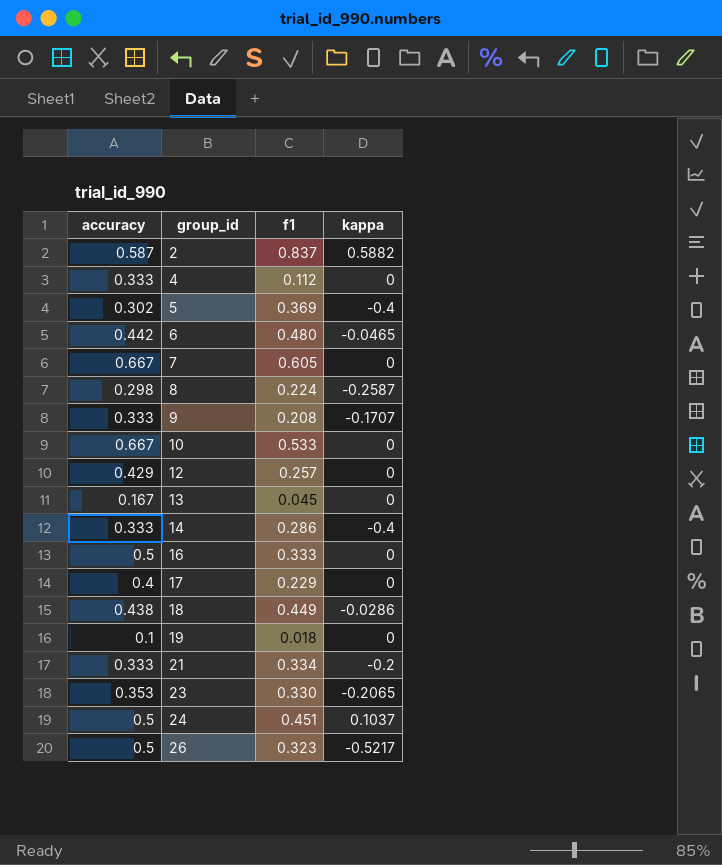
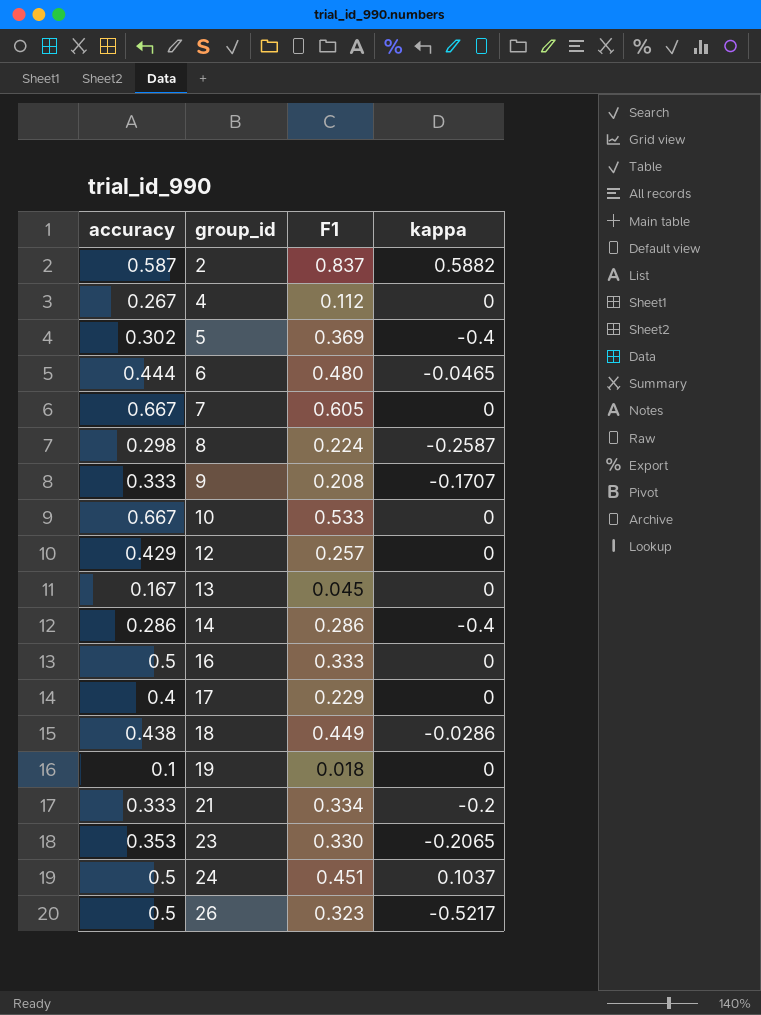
column name: f1 -> F1
4 | accuracy: 0.333 -> 0.267
6 | accuracy: 0.442 -> 0.444
14 | accuracy: 0.333 -> 0.286

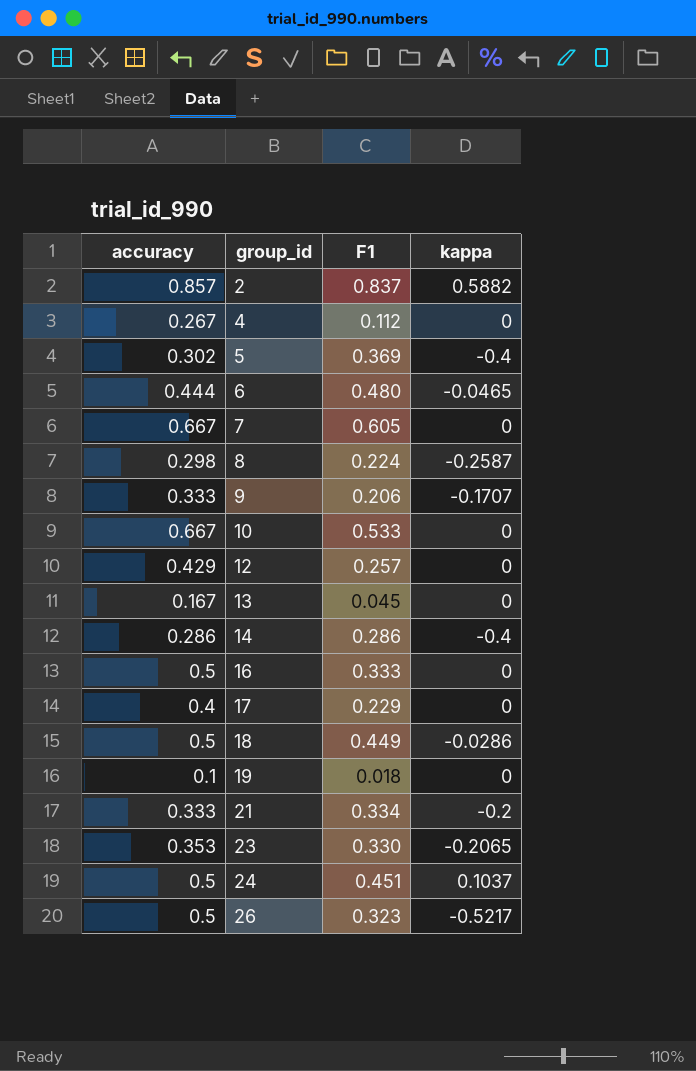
2 | accuracy: 0.587 -> 0.857
9 | F1: 0.208 -> 0.206
18 | accuracy: 0.438 -> 0.5

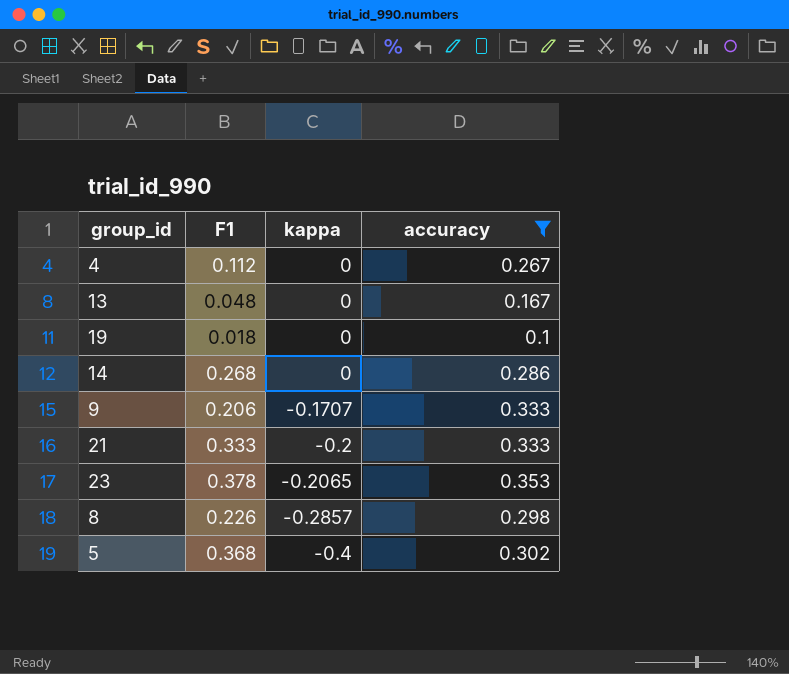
filter: none -> accuracy <= 0.353
row order: group_id ascending -> kappa descending
column accuracy | position: 1 -> 4
13 | F1: 0.045 -> 0.048
14 | F1: 0.286 -> 0.268
14 | kappa: -0.4 -> 0
21 | F1: 0.334 -> 0.333
23 | F1: 0.330 -> 0.378
8 | F1: 0.224 -> 0.226
8 | kappa: -0.2587 -> -0.2857
5 | F1: 0.369 -> 0.368

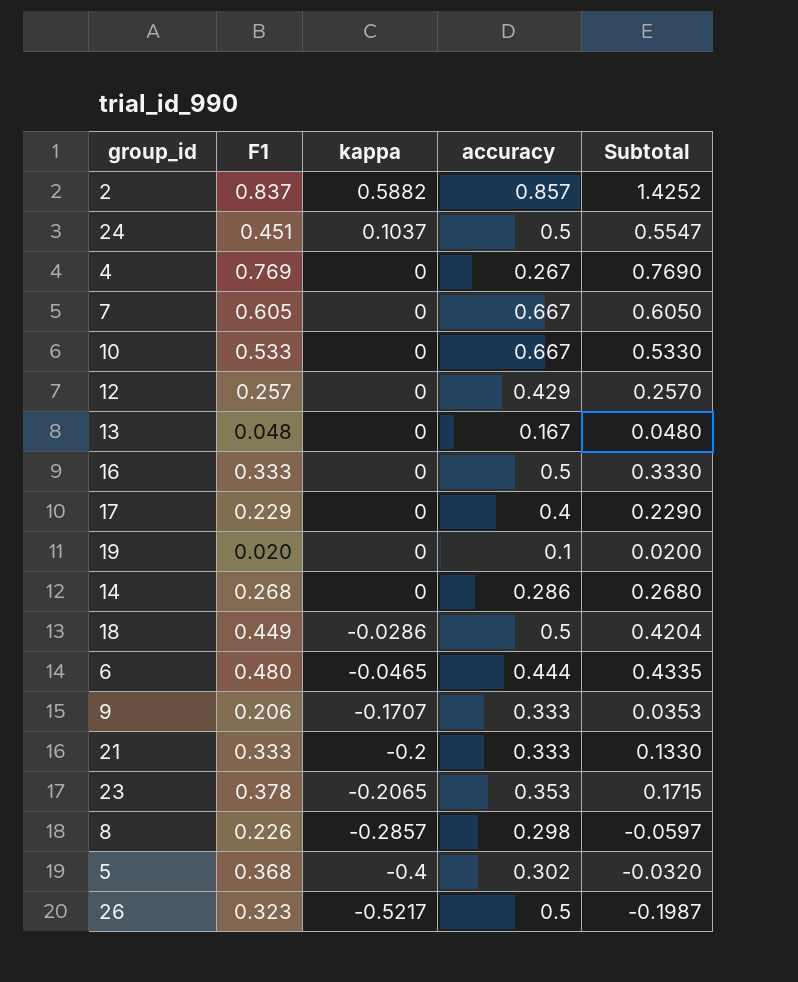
filter: accuracy <= 0.353 -> none
column Subtotal | formula: none -> [F1] + [kappa]
4 | F1: 0.112 -> 0.769
19 | F1: 0.018 -> 0.020

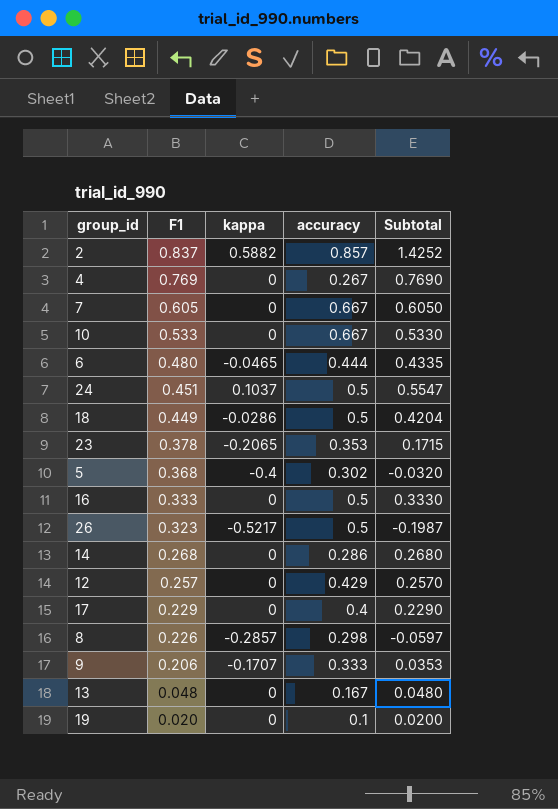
row order: kappa descending -> F1 descending
row 21: 0.333 | -0.2 | 0.333 | 0.1330 -> none

